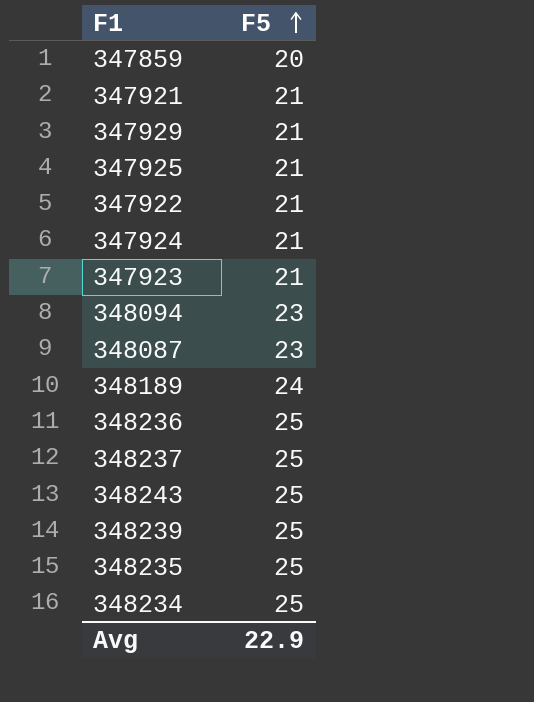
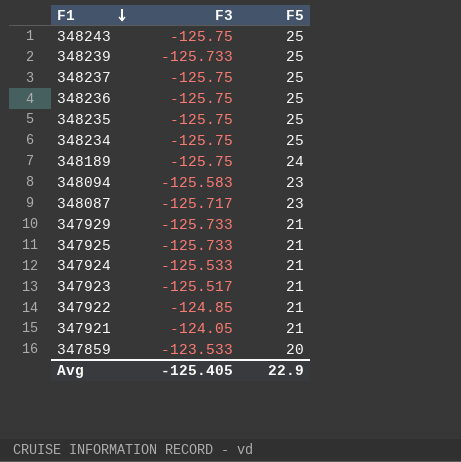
row order: F5 ascending -> F1 descending
column F3 | position: none -> 2

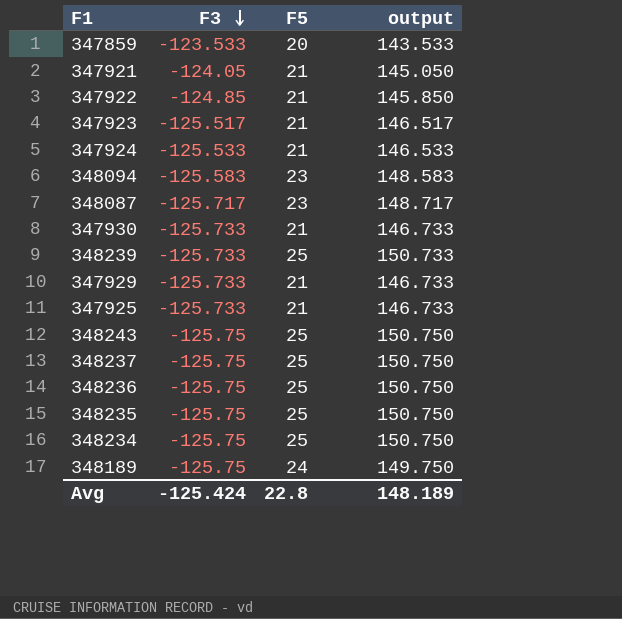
row order: F1 descending -> F3 descending
column output | formula: none -> [F5] - [F3]
row 347930: none -> -125.733 | 21 | 146.733
Avg | F3: -125.405 -> -125.424
Avg | F5: 22.9 -> 22.8

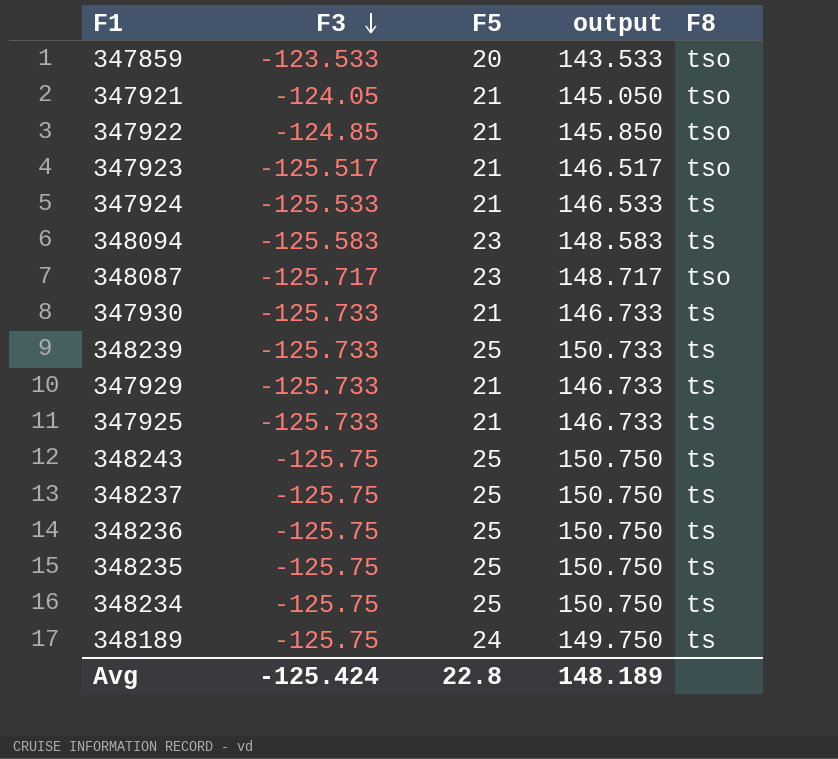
column F8 | position: none -> 5

